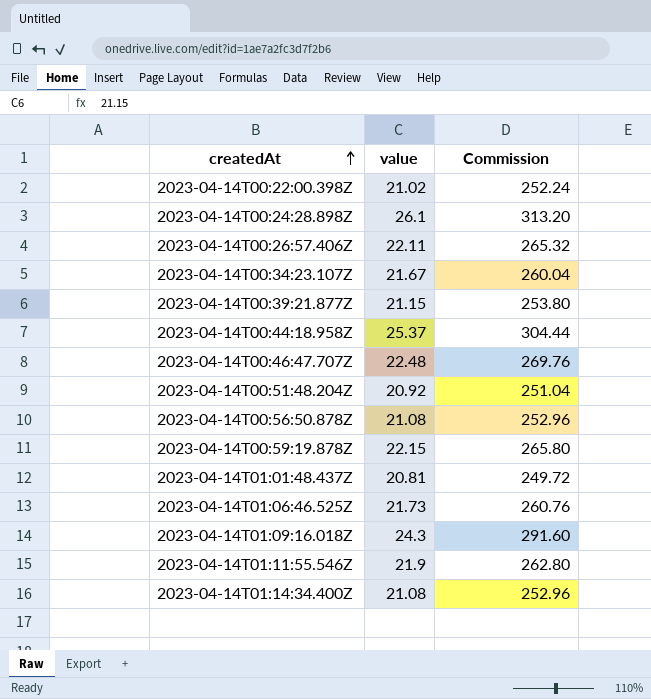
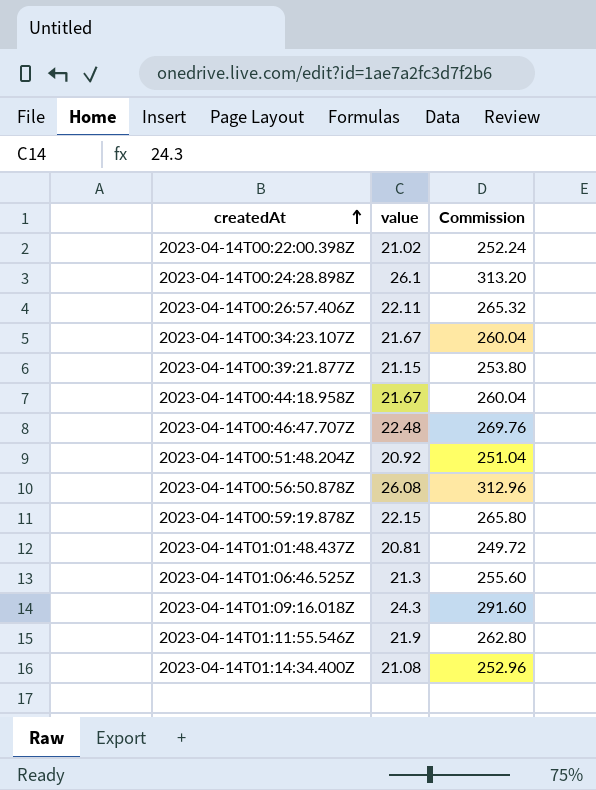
2023-04-14T00:44:18.958Z | value: 25.37 -> 21.67
2023-04-14T00:44:18.958Z | Commission: 304.44 -> 260.04
2023-04-14T00:56:50.878Z | value: 21.08 -> 26.08
2023-04-14T00:56:50.878Z | Commission: 252.96 -> 312.96
2023-04-14T01:06:46.525Z | value: 21.73 -> 21.3
2023-04-14T01:06:46.525Z | Commission: 260.76 -> 255.60

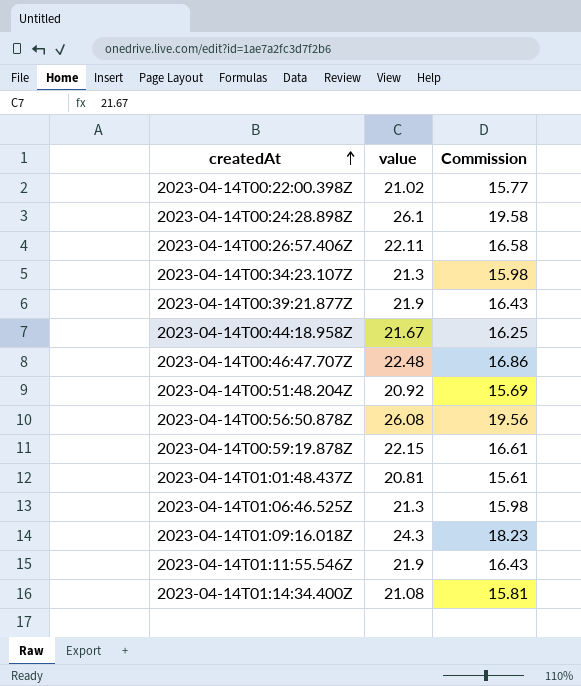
column Commission | formula: [value] * 12 -> [value] * 0.75
2023-04-14T00:34:23.107Z | value: 21.67 -> 21.3
2023-04-14T00:39:21.877Z | value: 21.15 -> 21.9

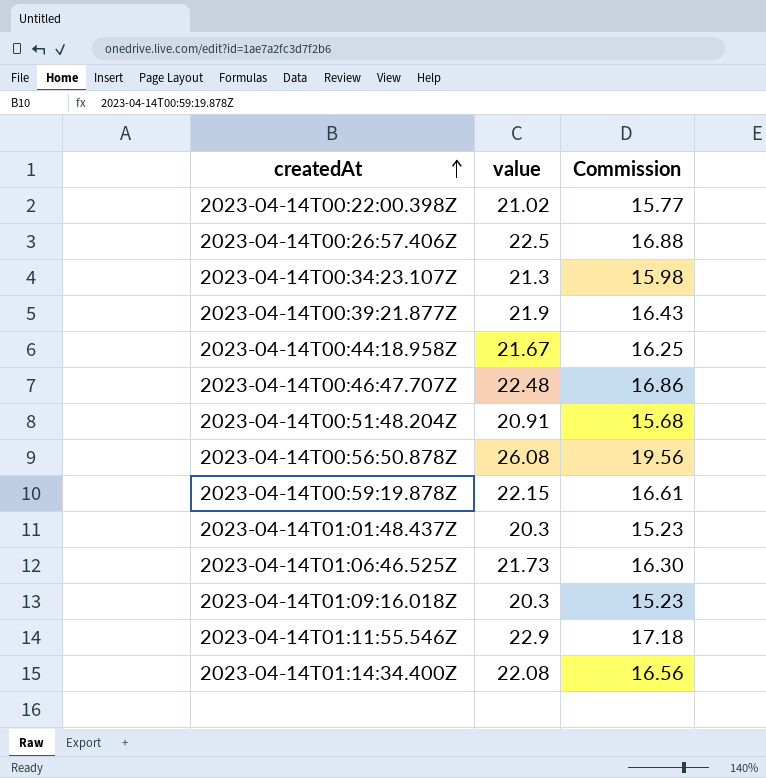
row 2023-04-14T00:24:28.898Z: 26.1 | 19.58 -> none
2023-04-14T00:26:57.406Z | value: 22.11 -> 22.5
2023-04-14T00:26:57.406Z | Commission: 16.58 -> 16.88
2023-04-14T00:51:48.204Z | value: 20.92 -> 20.91
2023-04-14T00:51:48.204Z | Commission: 15.69 -> 15.68
2023-04-14T01:01:48.437Z | value: 20.81 -> 20.3
2023-04-14T01:01:48.437Z | Commission: 15.61 -> 15.23
2023-04-14T01:06:46.525Z | value: 21.3 -> 21.73
2023-04-14T01:06:46.525Z | Commission: 15.98 -> 16.30
2023-04-14T01:09:16.018Z | value: 24.3 -> 20.3
2023-04-14T01:09:16.018Z | Commission: 18.23 -> 15.23
2023-04-14T01:11:55.546Z | value: 21.9 -> 22.9
2023-04-14T01:11:55.546Z | Commission: 16.43 -> 17.18
2023-04-14T01:14:34.400Z | value: 21.08 -> 22.08
2023-04-14T01:14:34.400Z | Commission: 15.81 -> 16.56

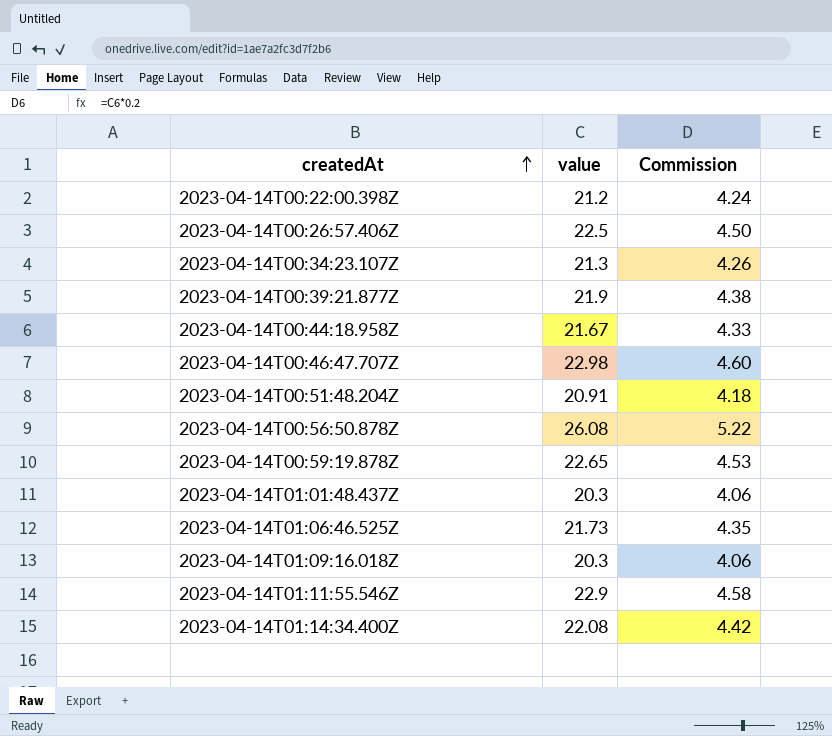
column Commission | formula: [value] * 0.75 -> [value] * 0.2
2023-04-14T00:22:00.398Z | value: 21.02 -> 21.2
2023-04-14T00:46:47.707Z | value: 22.48 -> 22.98
2023-04-14T00:59:19.878Z | value: 22.15 -> 22.65

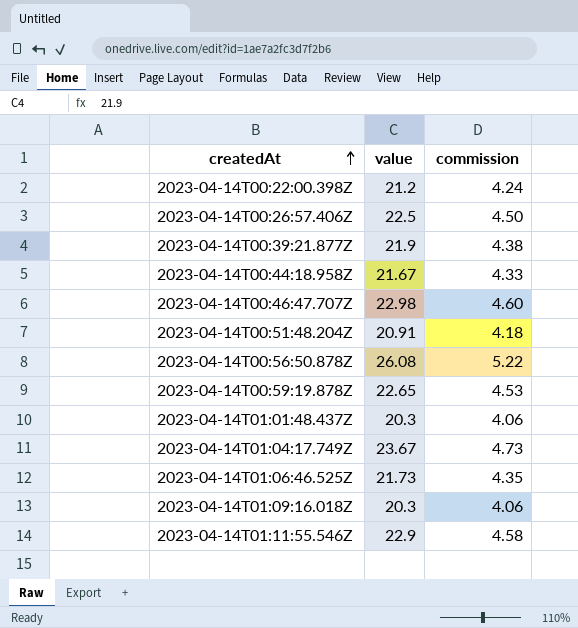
column name: Commission -> commission
row 2023-04-14T00:34:23.107Z: 21.3 | 4.26 -> none
row 2023-04-14T01:14:34.400Z: 22.08 | 4.42 -> none
row 2023-04-14T01:04:17.749Z: none -> 23.67 | 4.73

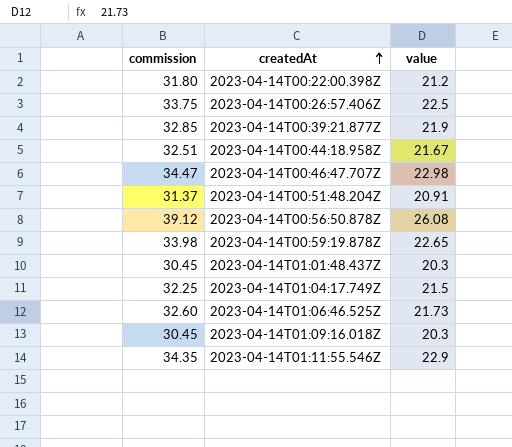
column commission | formula: [value] * 0.2 -> [value] * 1.5
column commission | position: 3 -> 1
2023-04-14T01:04:17.749Z | value: 23.67 -> 21.5

